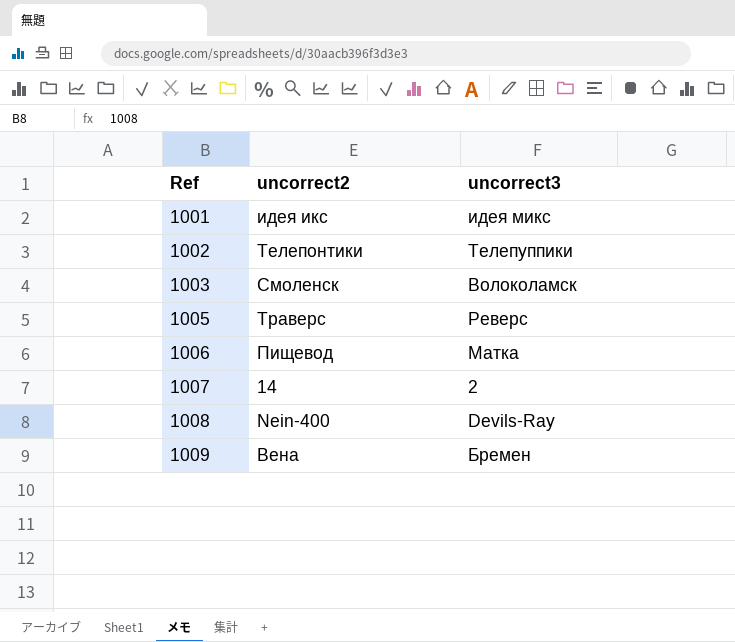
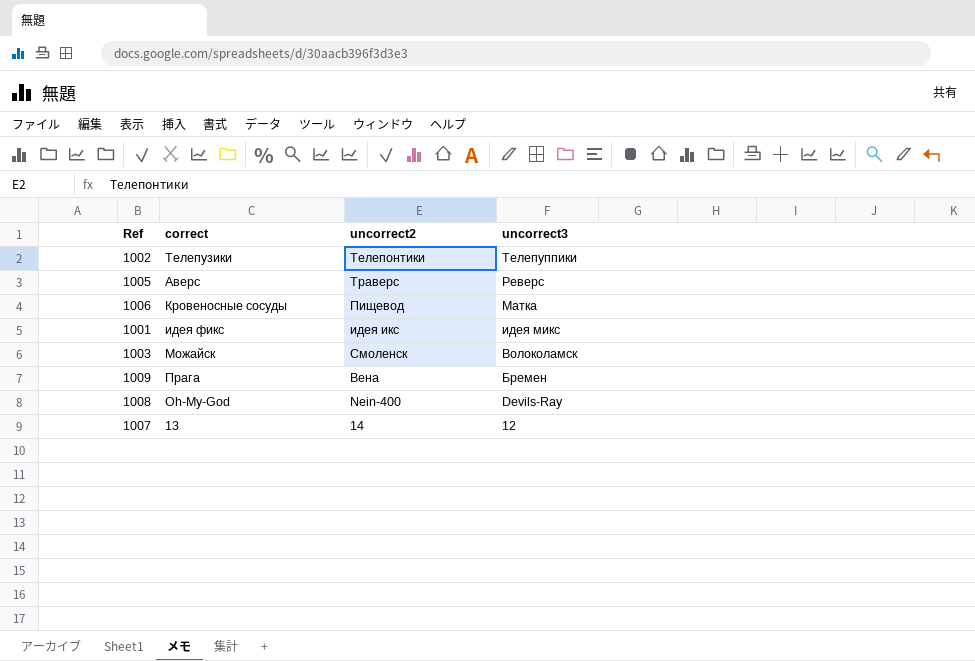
row order: Ref ascending -> uncorrect3 descending
column correct | position: none -> 2
1007 | uncorrect3: 2 -> 12

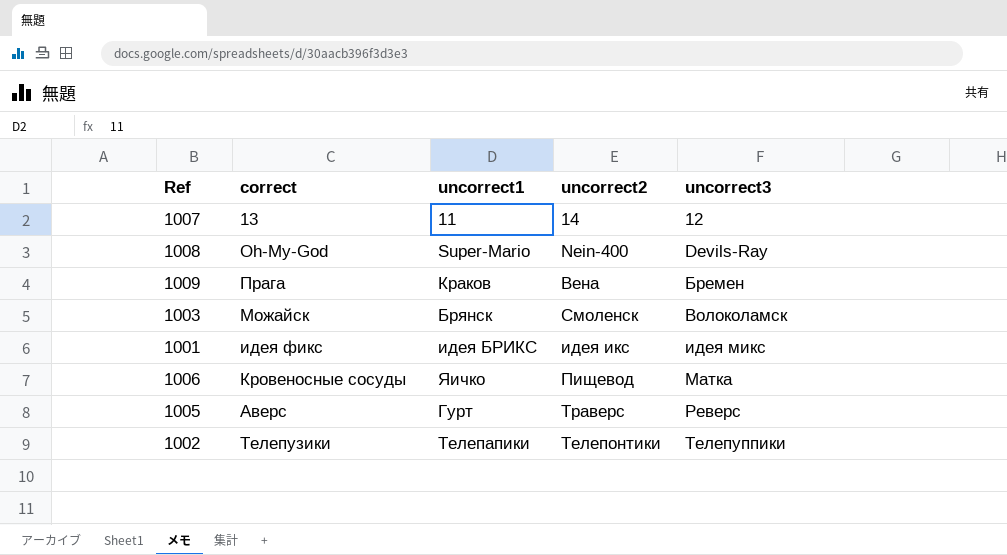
row order: uncorrect3 descending -> uncorrect3 ascending
column uncorrect1 | position: none -> 3

